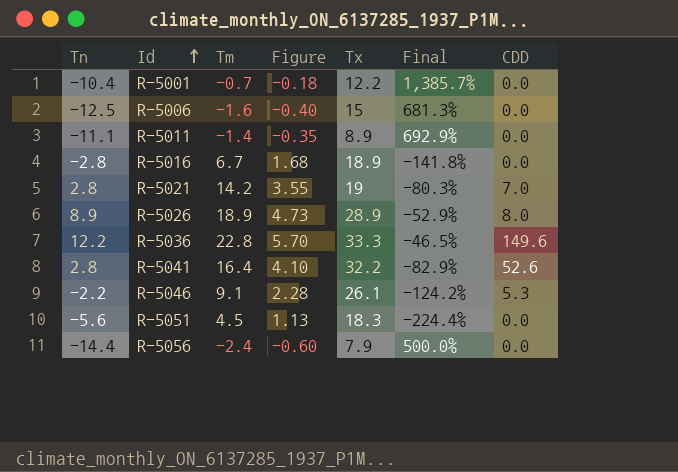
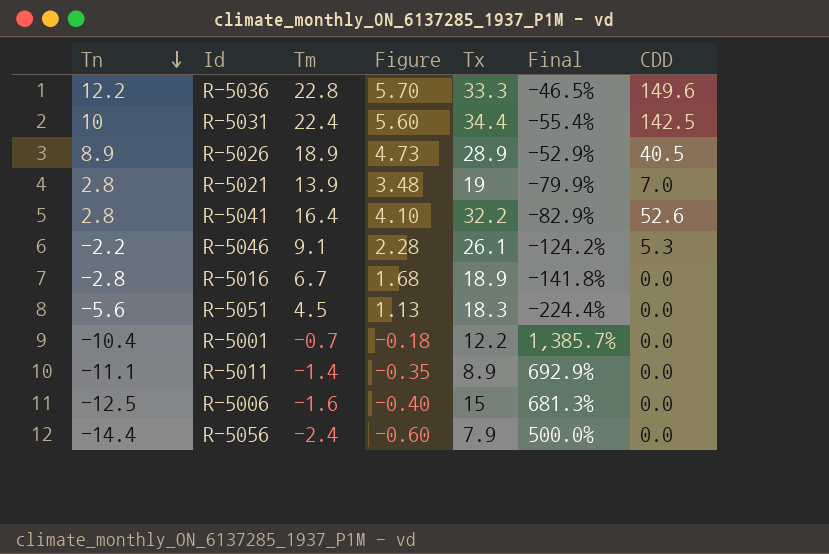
row order: Id ascending -> Tn descending
row R-5031: none -> 10 | 22.4 | 5.60 | 34.4 | -55.4% | 142.5
R-5026 | CDD: 8.0 -> 40.5
R-5021 | Tm: 14.2 -> 13.9
R-5021 | Figure: 3.55 -> 3.48
R-5021 | Final: -80.3% -> -79.9%

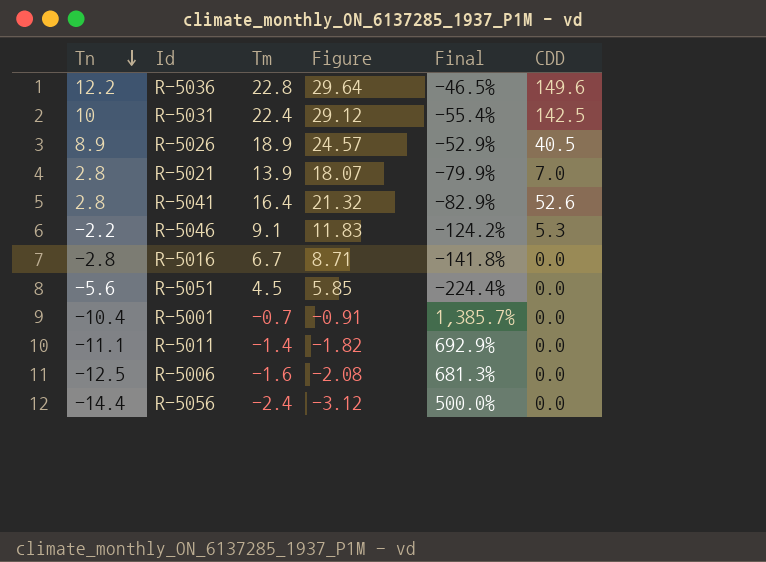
column Tx | position: 5 -> none
column Figure | formula: [Tm] * 0.25 -> [Tm] * 1.3

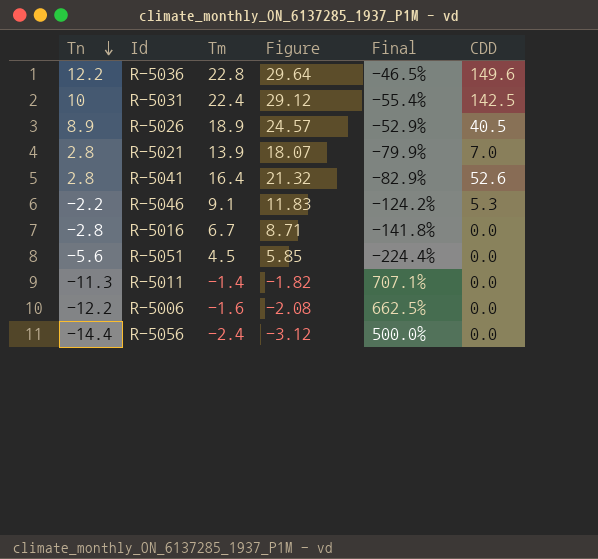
row R-5001: -10.4 | -0.7 | -0.91 | 1,385.7% | 0.0 -> none
R-5011 | Tn: -11.1 -> -11.3
R-5011 | Final: 692.9% -> 707.1%
R-5006 | Tn: -12.5 -> -12.2
R-5006 | Final: 681.3% -> 662.5%

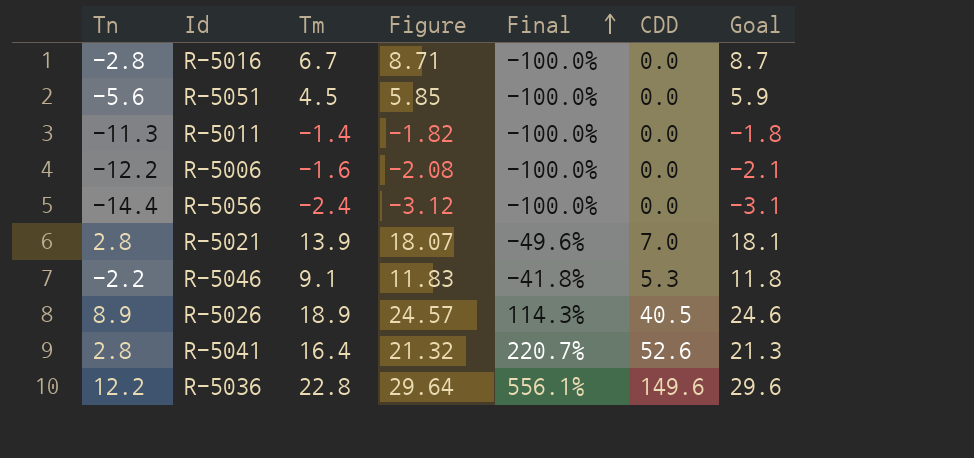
row order: Tn descending -> Final ascending
column Final | formula: ([Tn] - [Tm]) / [Tm] -> ([CDD] - [Tm]) / [Tm]
column Goal | formula: none -> [Tm] * 1.3
row R-5031: 10 | 22.4 | 29.12 | -55.4% | 142.5 -> none

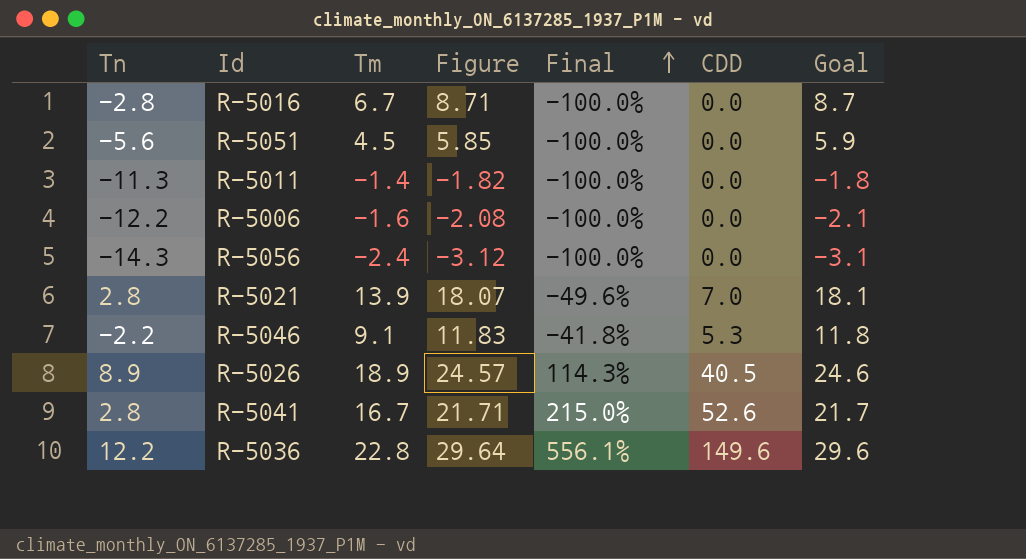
R-5056 | Tn: -14.4 -> -14.3
R-5041 | Tm: 16.4 -> 16.7
R-5041 | Figure: 21.32 -> 21.71
R-5041 | Final: 220.7% -> 215.0%
R-5041 | Goal: 21.3 -> 21.7

